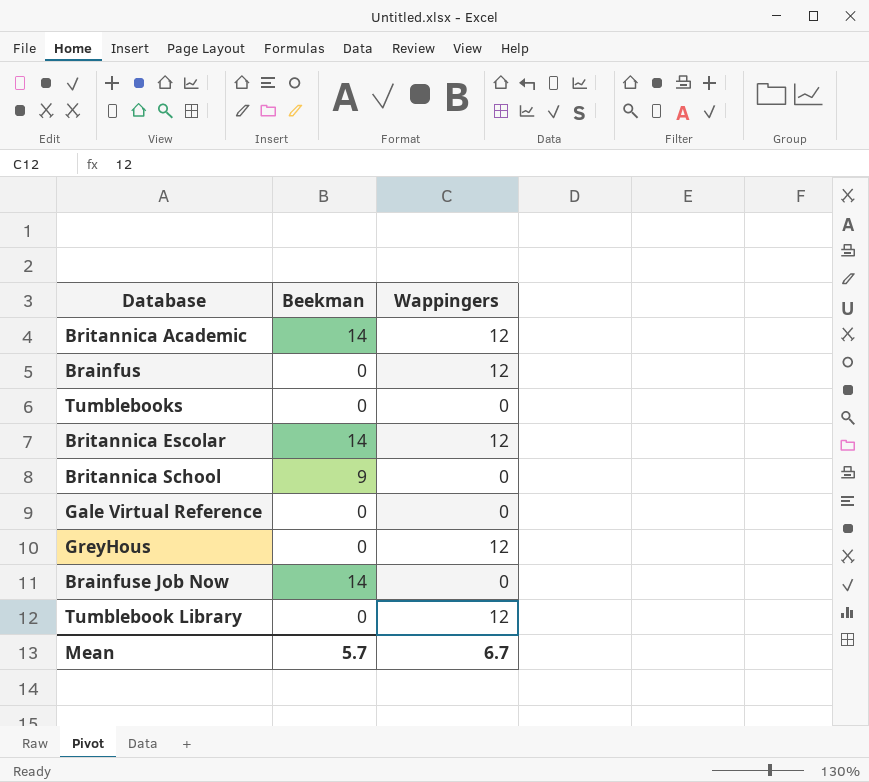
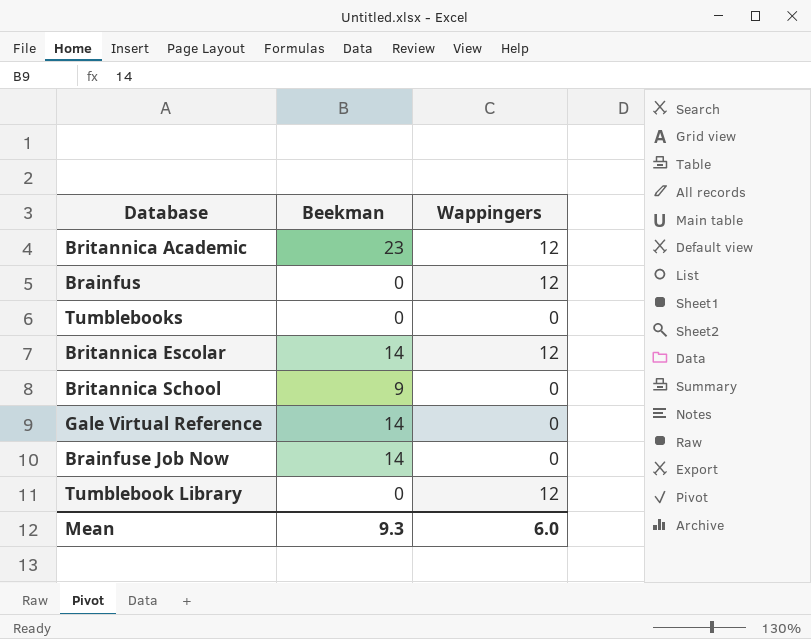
row GreyHous: 0 | 12 -> none
Britannica Academic | Beekman: 14 -> 23
Gale Virtual Reference | Beekman: 0 -> 14
Mean | Beekman: 5.7 -> 9.3
Mean | Wappingers: 6.7 -> 6.0

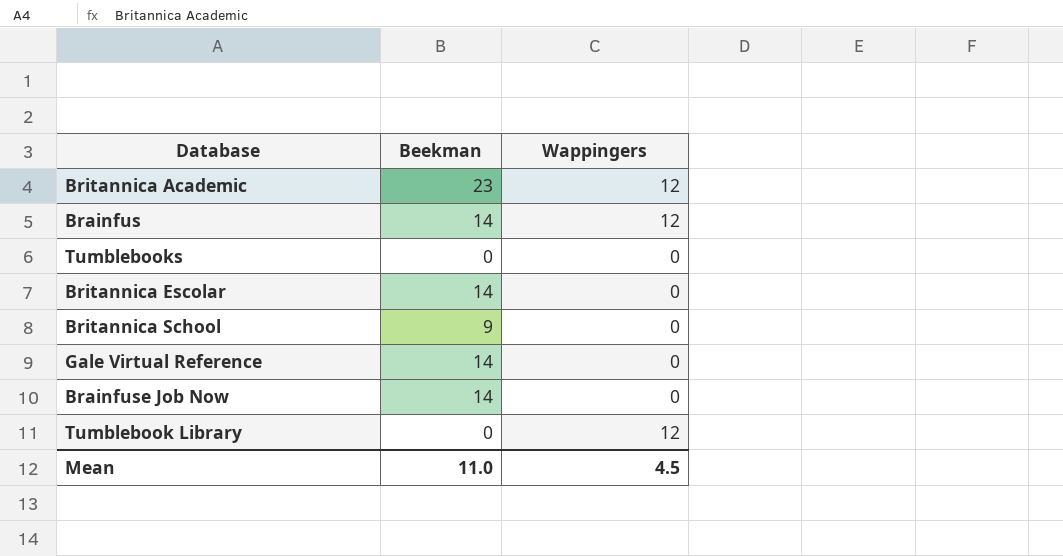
Brainfus | Beekman: 0 -> 14
Britannica Escolar | Wappingers: 12 -> 0
Mean | Beekman: 9.3 -> 11.0
Mean | Wappingers: 6.0 -> 4.5

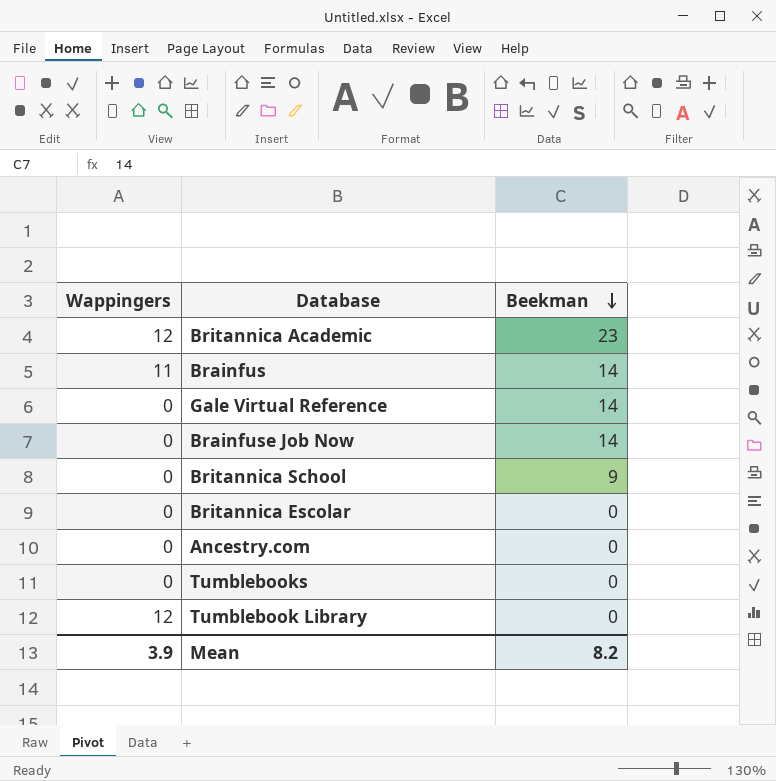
row order: none -> Beekman descending
column Wappingers | position: 3 -> 1
Brainfus | Wappingers: 12 -> 11
Britannica Escolar | Beekman: 14 -> 0
row Ancestry.com: none -> 0 | 0
Mean | Wappingers: 4.5 -> 3.9
Mean | Beekman: 11.0 -> 8.2

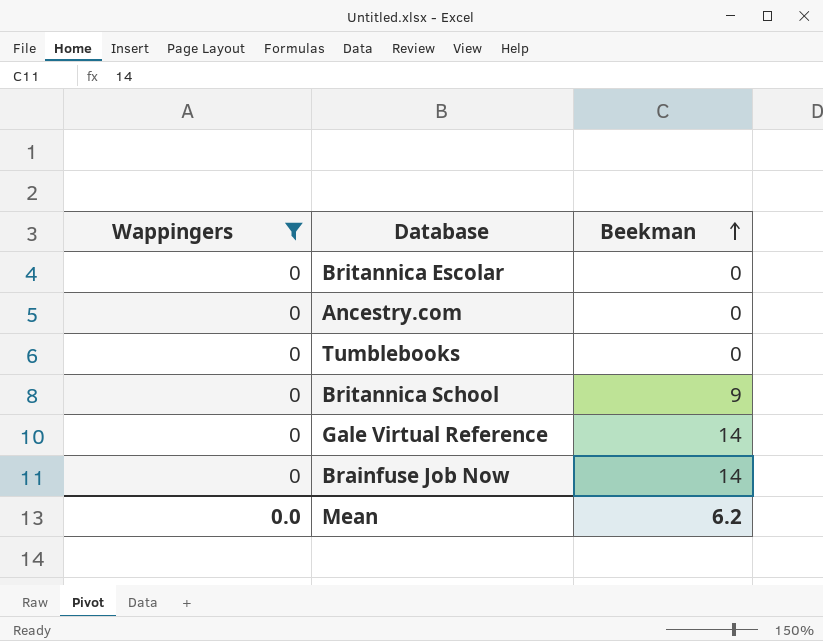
filter: none -> Wappingers = 0
row order: Beekman descending -> Beekman ascending
Mean | Wappingers: 3.9 -> 0.0
Mean | Beekman: 8.2 -> 6.2

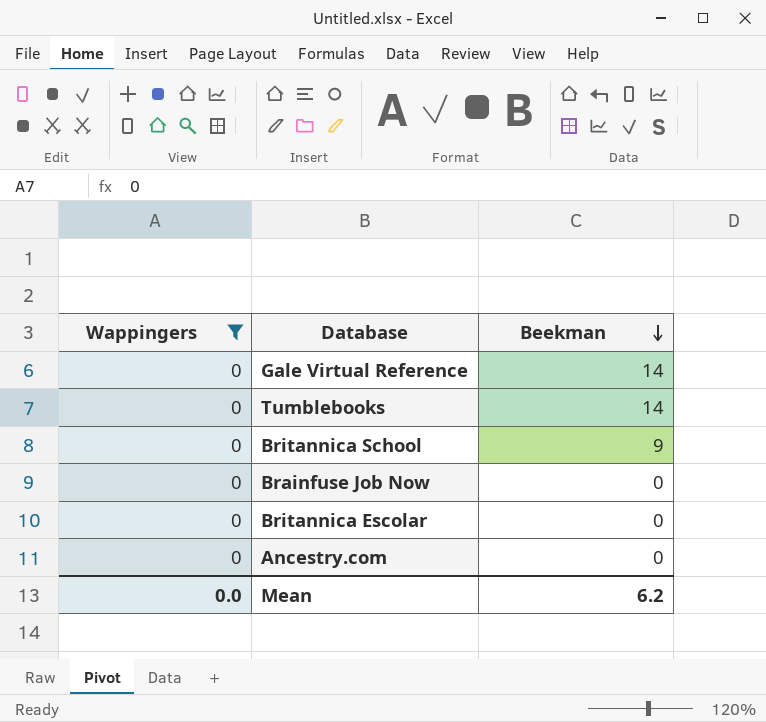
row order: Beekman ascending -> Beekman descending
Tumblebooks | Beekman: 0 -> 14
Brainfuse Job Now | Beekman: 14 -> 0

